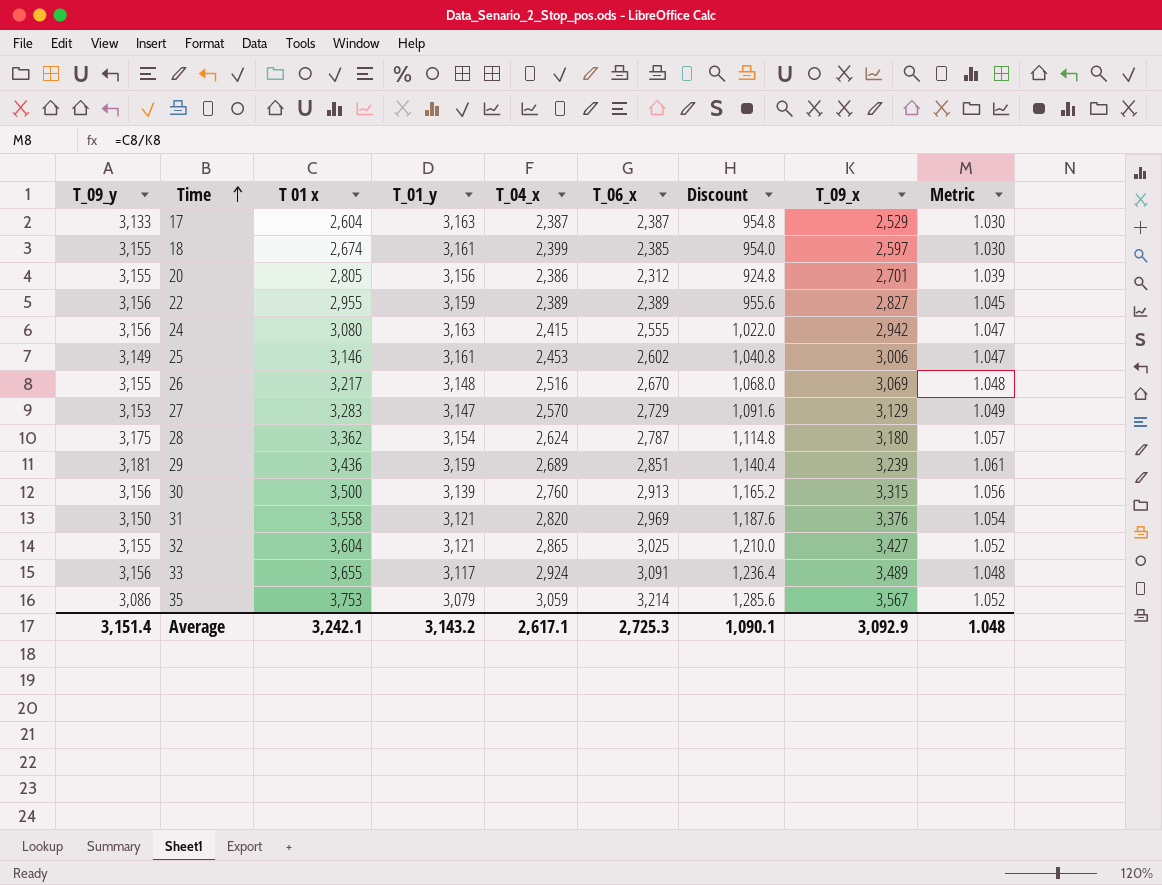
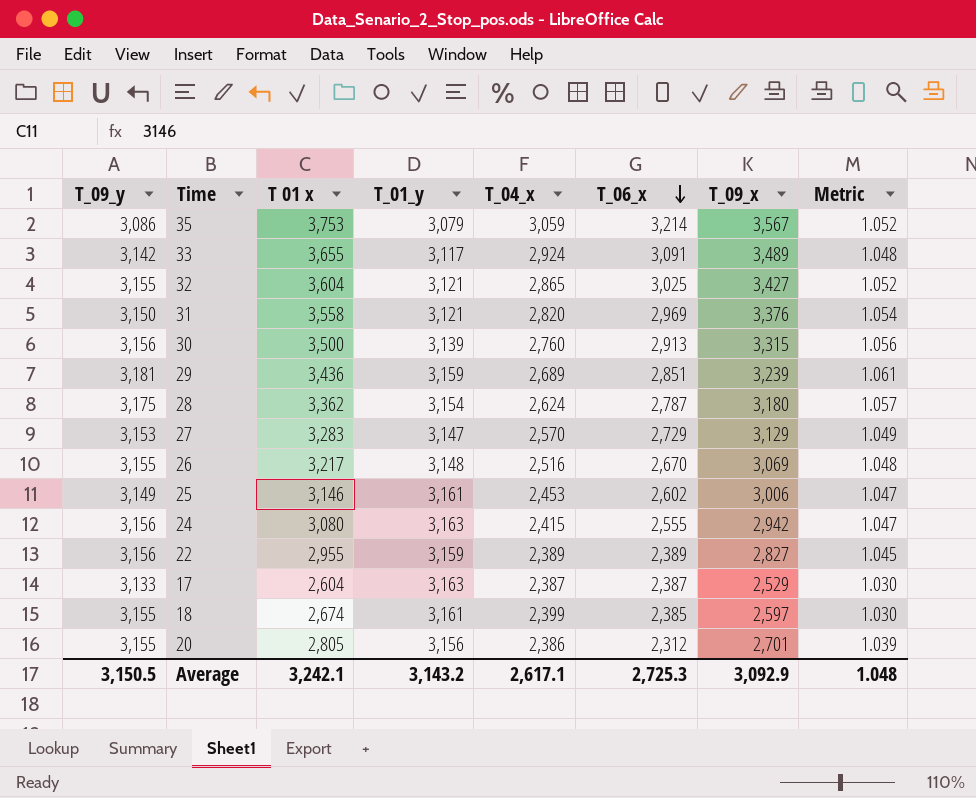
row order: Time ascending -> T_06_x descending
column Discount | formula: [T_06_x] * 0.4 -> none
33 | T_09_y: 3,156 -> 3,142
Average | T_09_y: 3,151.4 -> 3,150.5

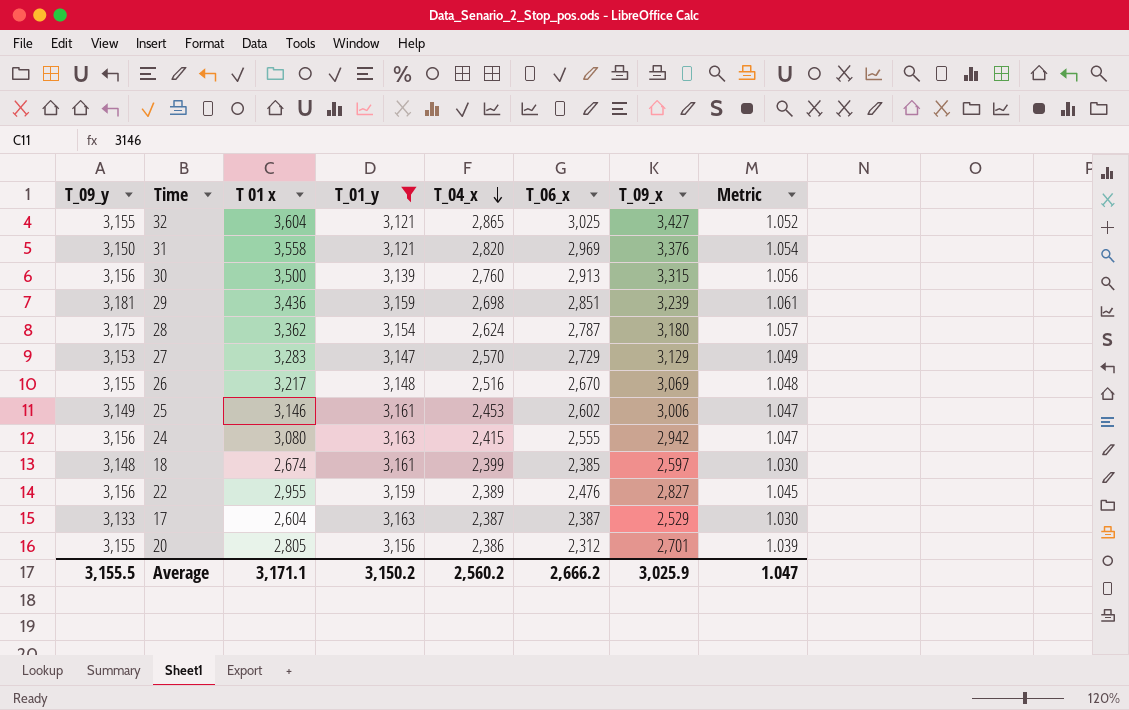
filter: none -> T_01_y >= 3,121
row order: T_06_x descending -> T_04_x descending
29 | T_04_x: 2,689 -> 2,698
18 | T_09_y: 3,155 -> 3,148
22 | T_06_x: 2,389 -> 2,476
Average | T_09_y: 3,150.5 -> 3,155.5
Average | T 01 x: 3,242.1 -> 3,171.1
Average | T_01_y: 3,143.2 -> 3,150.2
Average | T_04_x: 2,617.1 -> 2,560.2
Average | T_06_x: 2,725.3 -> 2,666.2
Average | T_09_x: 3,092.9 -> 3,025.9
Average | Metric: 1.048 -> 1.047

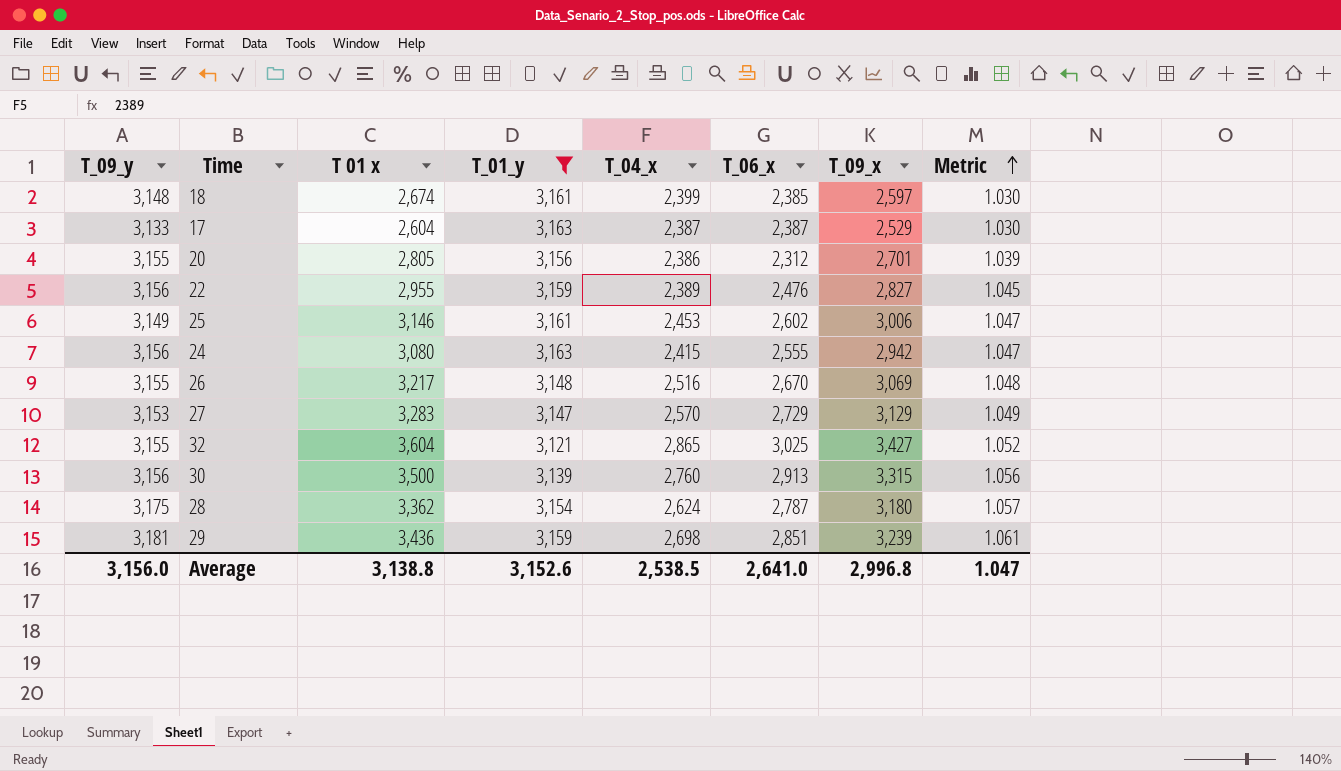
row order: T_04_x descending -> Metric ascending
row 31: 3,150 | 3,558 | 3,121 | 2,820 | 2,969 | 3,376 | 1.054 -> none
Average | T_09_y: 3,155.5 -> 3,156.0
Average | T 01 x: 3,171.1 -> 3,138.8
Average | T_01_y: 3,150.2 -> 3,152.6
Average | T_04_x: 2,560.2 -> 2,538.5
Average | T_06_x: 2,666.2 -> 2,641.0
Average | T_09_x: 3,025.9 -> 2,996.8

